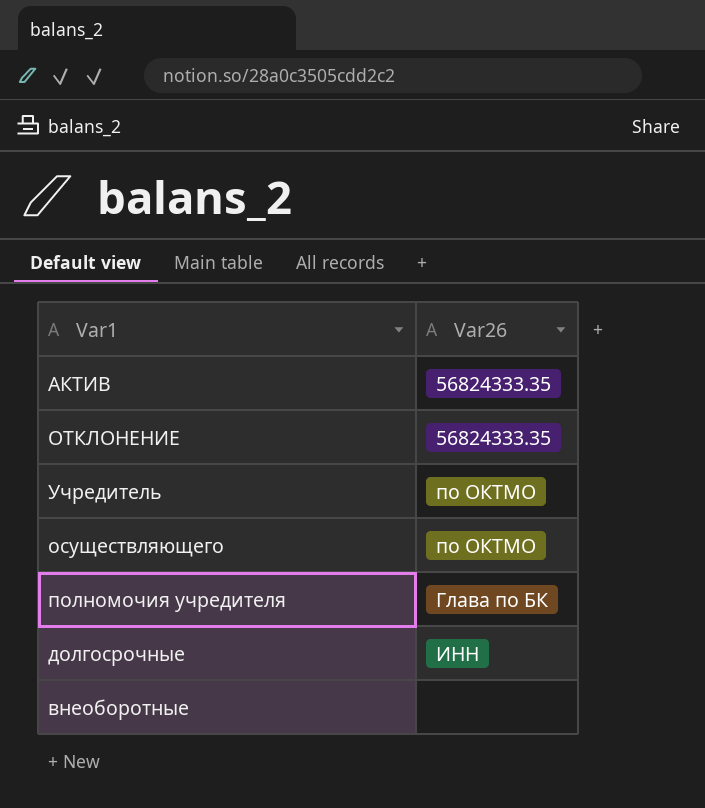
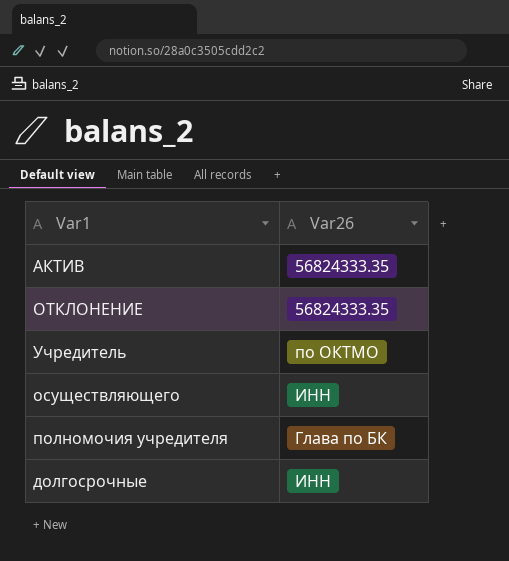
row внеоборотные: none -> none
осуществляющего | Var26: по ОКТМО -> ИНН

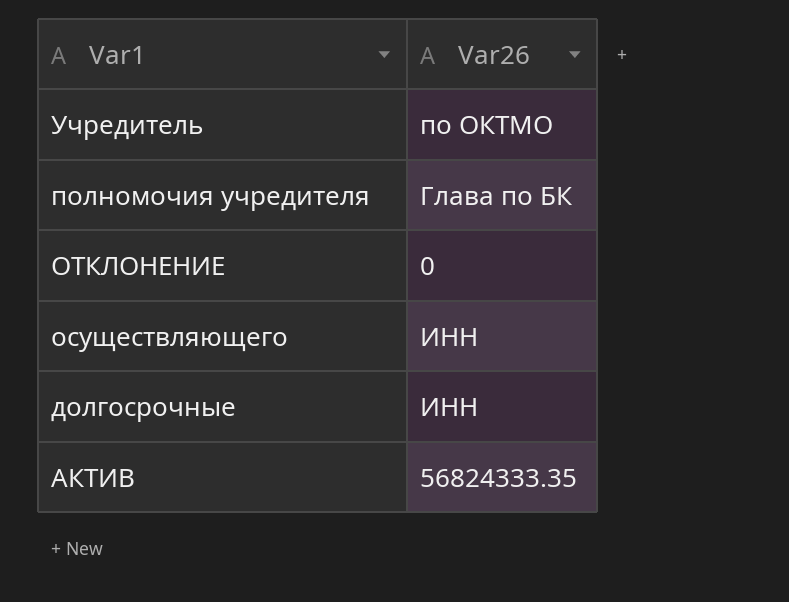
row order: none -> Var1 descending
ОТКЛОНЕНИЕ | Var26: 56824333.35 -> 0

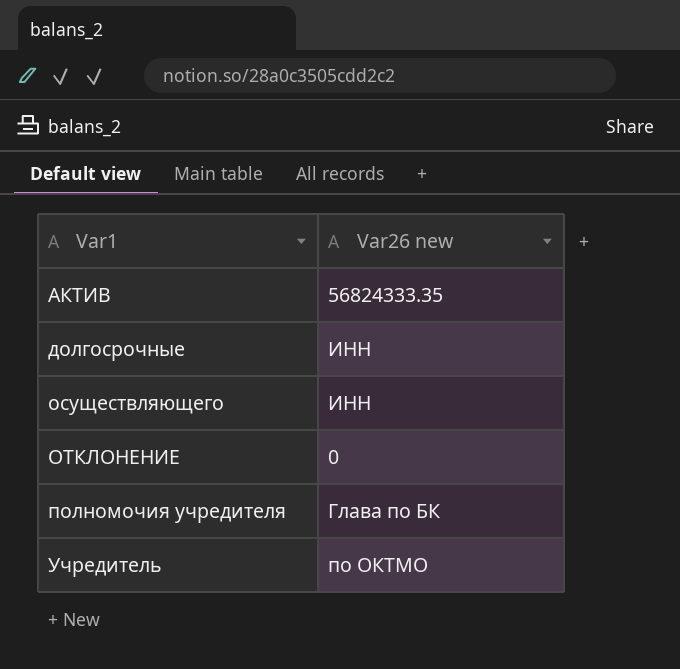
row order: Var1 descending -> Var1 ascending
column name: Var26 -> Var26 new

